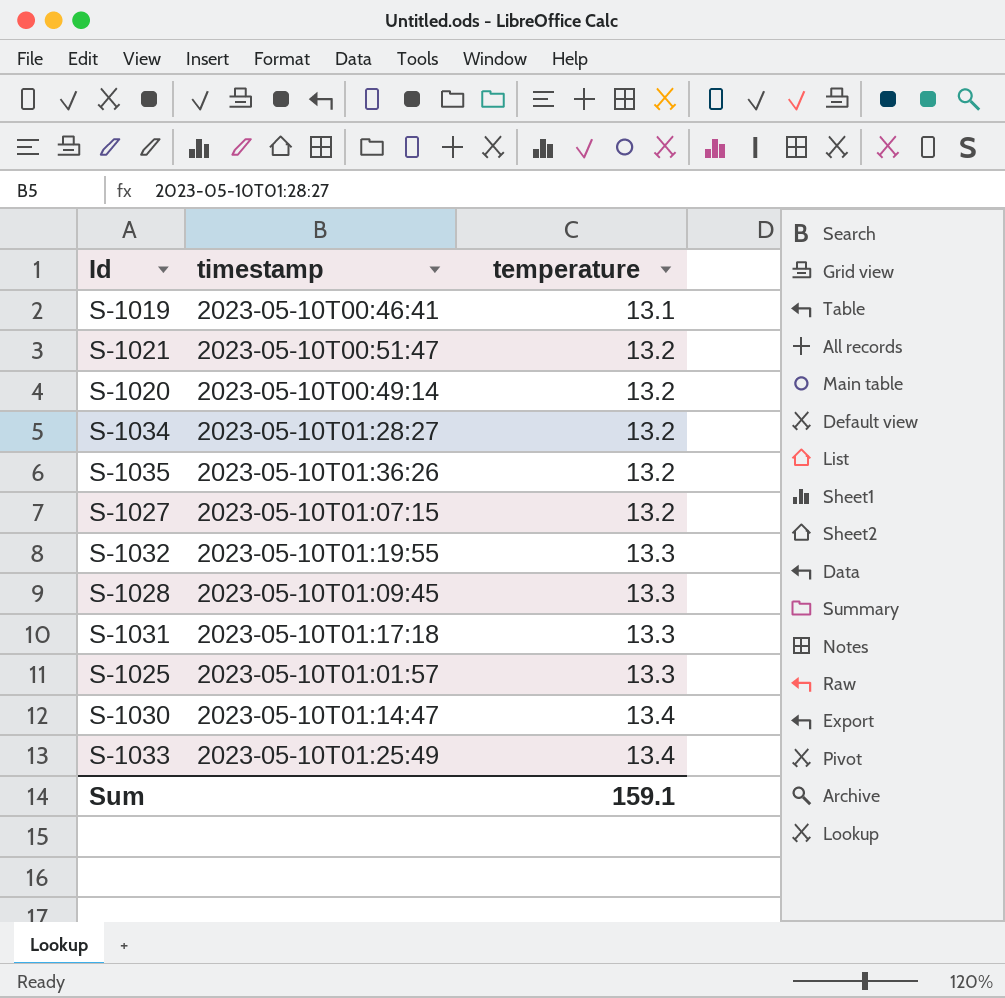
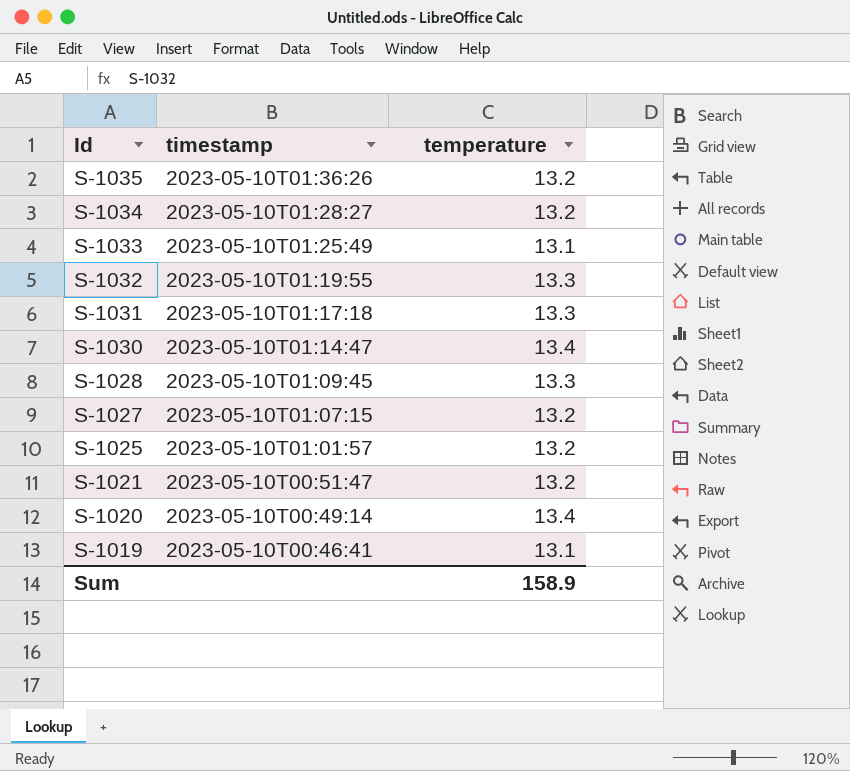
row order: temperature ascending -> Id descending
S-1033 | temperature: 13.4 -> 13.1
S-1025 | temperature: 13.3 -> 13.2
S-1020 | temperature: 13.2 -> 13.4
Sum | temperature: 159.1 -> 158.9

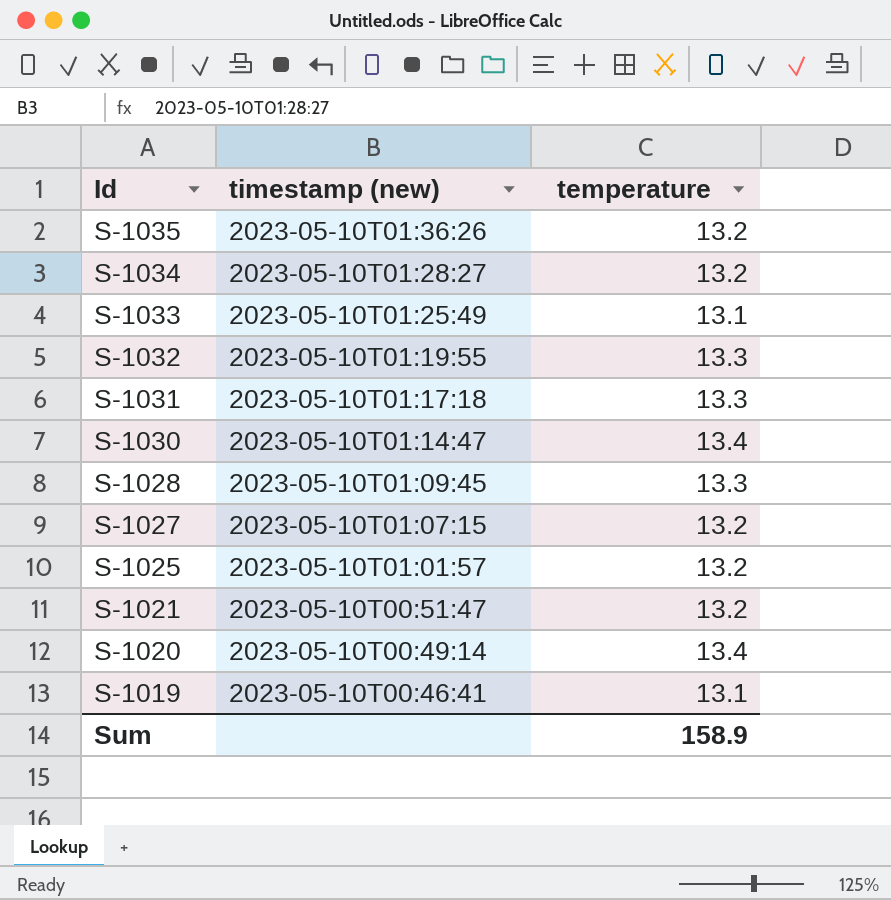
column name: timestamp -> timestamp (new)

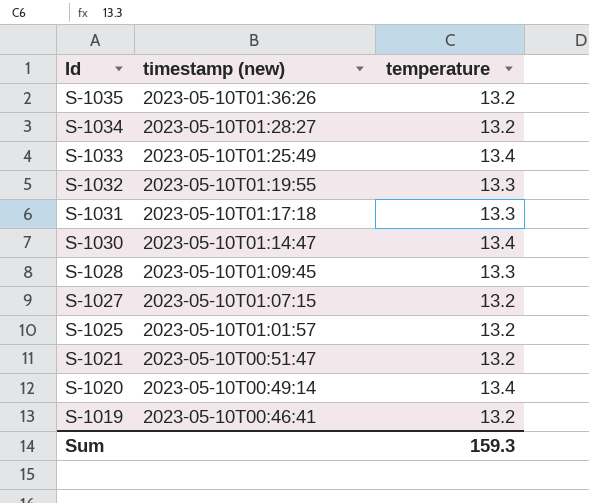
S-1033 | temperature: 13.1 -> 13.4
S-1019 | temperature: 13.1 -> 13.2
Sum | temperature: 158.9 -> 159.3

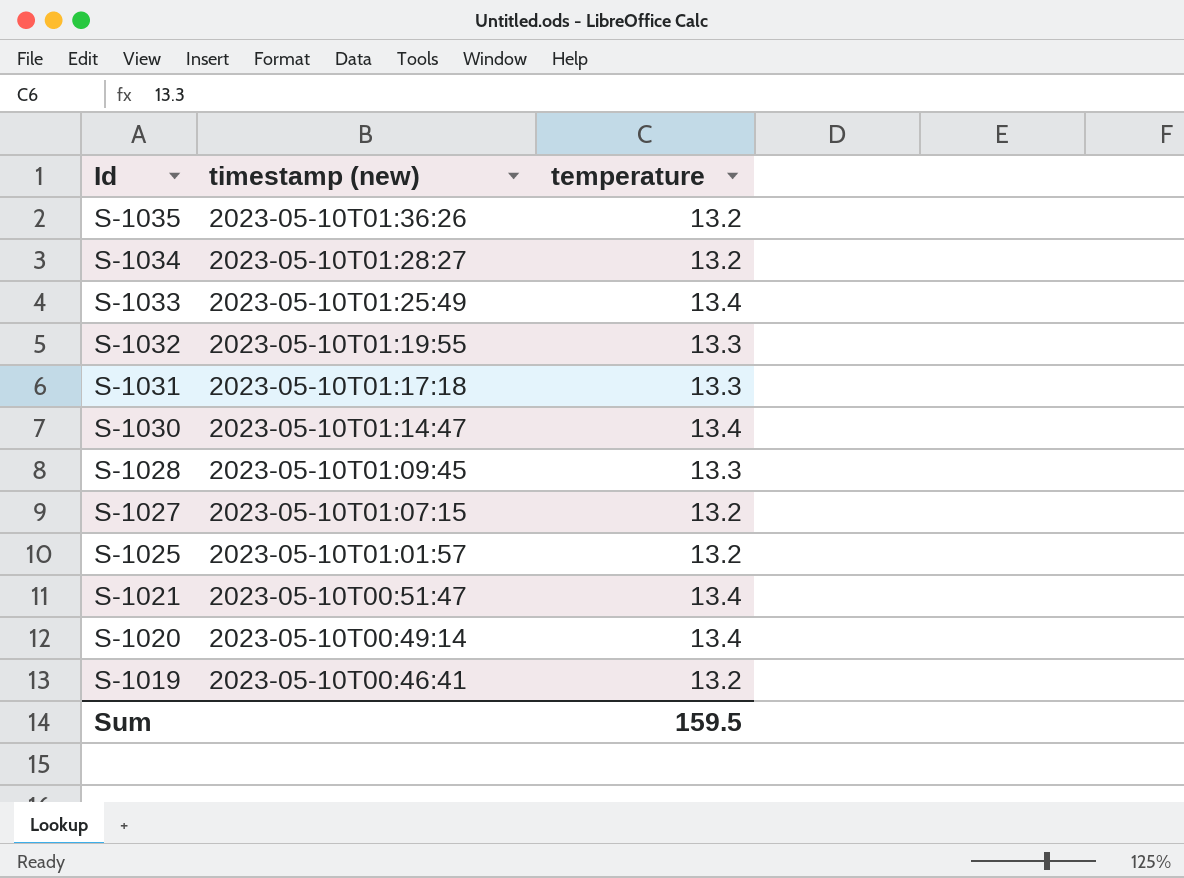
S-1021 | temperature: 13.2 -> 13.4
Sum | temperature: 159.3 -> 159.5

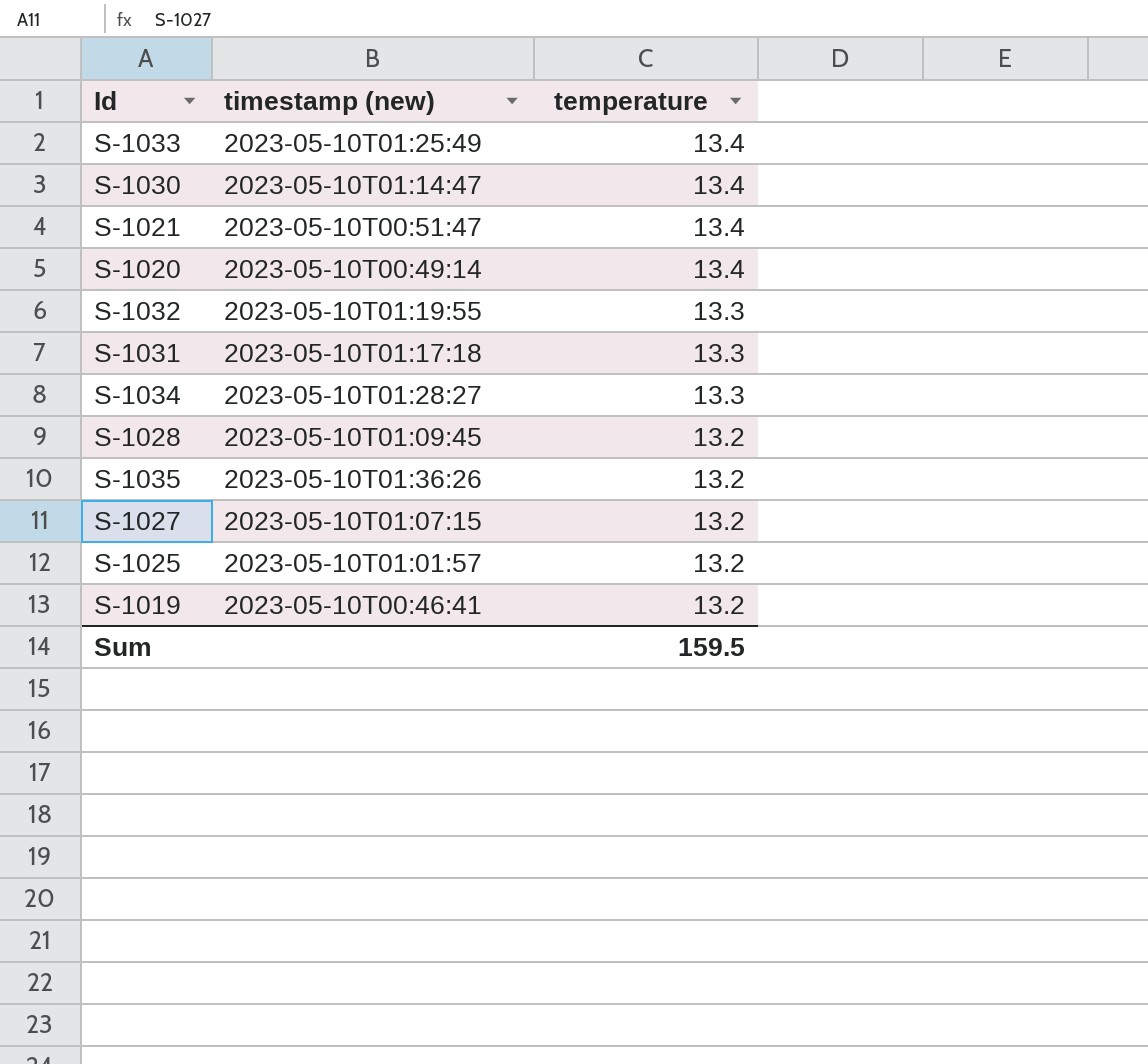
row order: Id descending -> temperature descending
S-1034 | temperature: 13.2 -> 13.3
S-1028 | temperature: 13.3 -> 13.2

